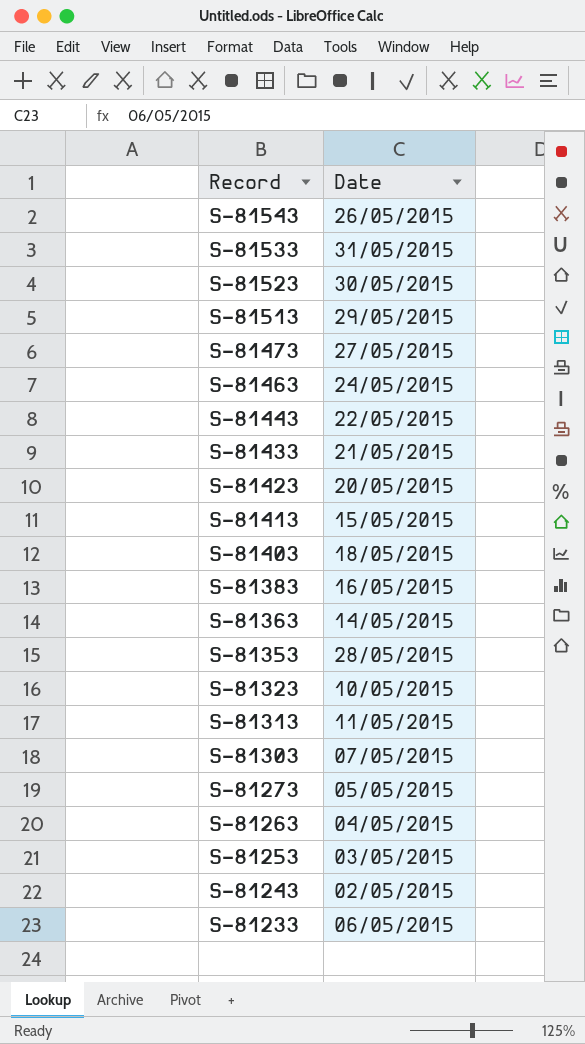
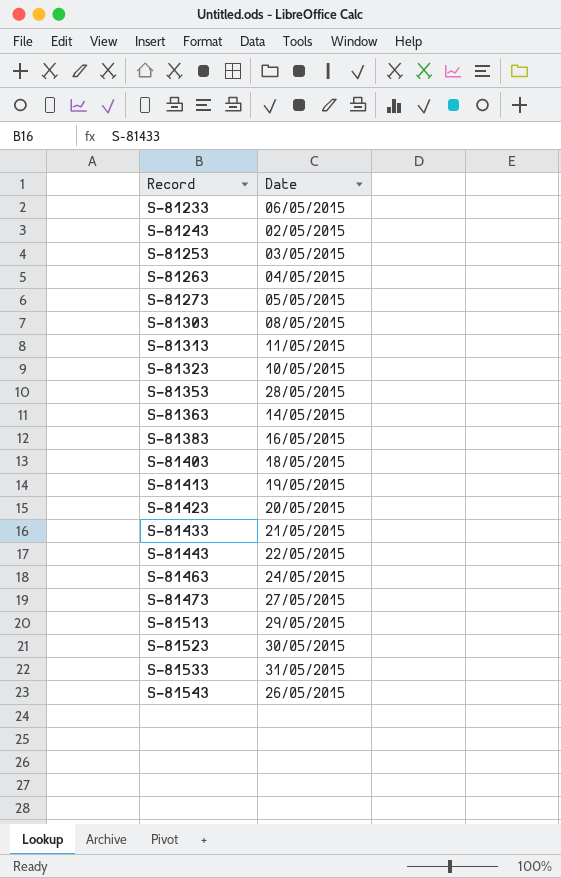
row order: Record descending -> Record ascending
S-81303 | Date: 07/05/2015 -> 08/05/2015
S-81413 | Date: 15/05/2015 -> 19/05/2015

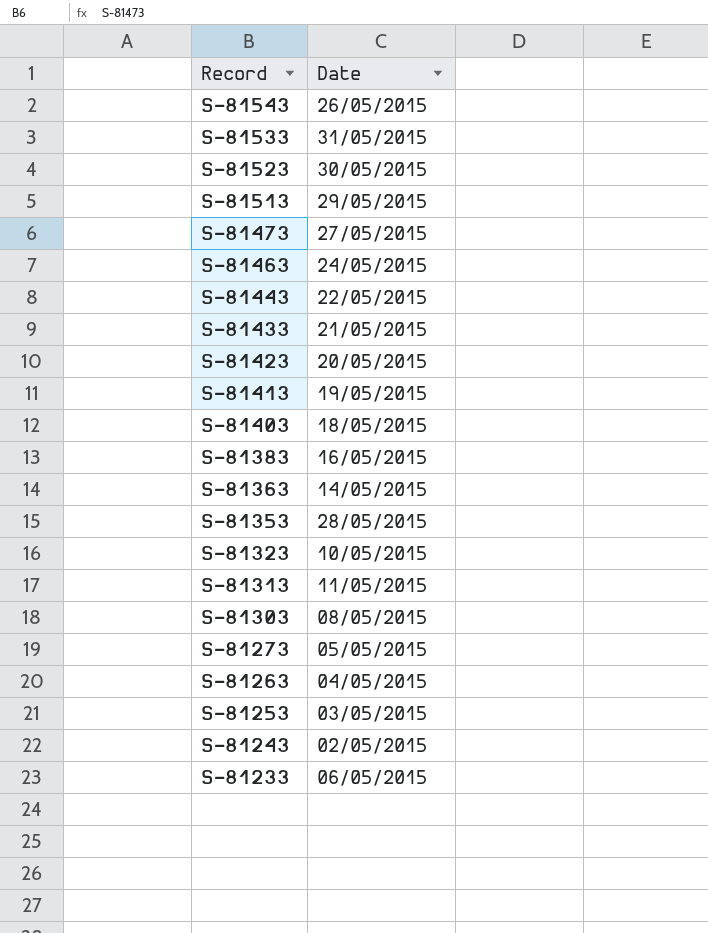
row order: Record ascending -> Record descending

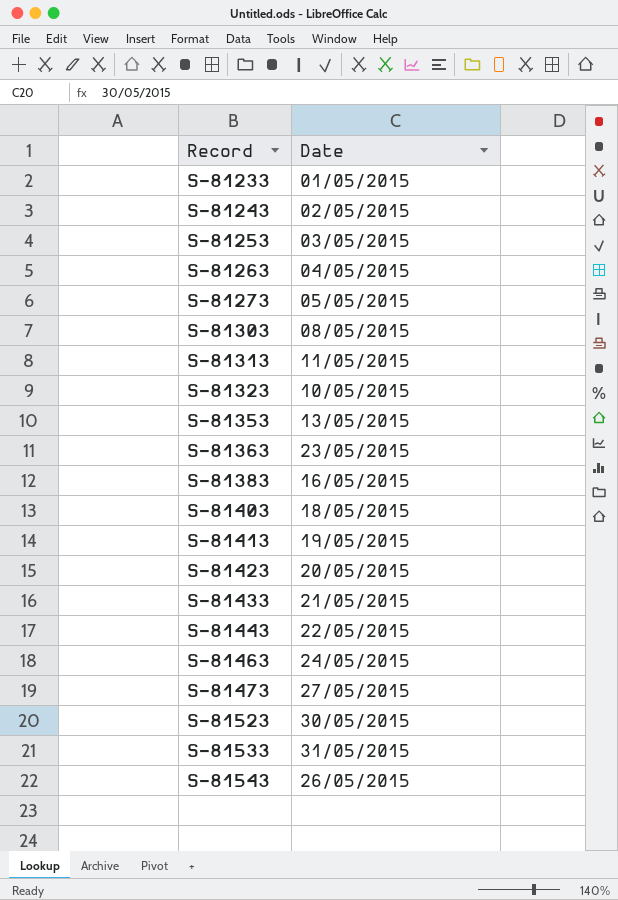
row order: Record descending -> Record ascending
row S-81513: 29/05/2015 -> none
S-81233 | Date: 06/05/2015 -> 01/05/2015
S-81353 | Date: 28/05/2015 -> 13/05/2015
S-81363 | Date: 14/05/2015 -> 23/05/2015

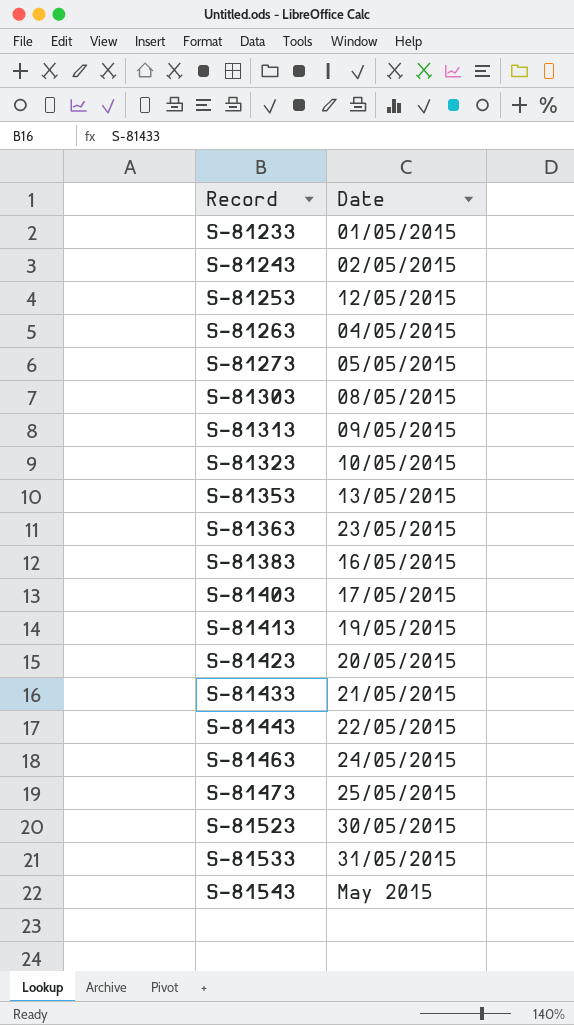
S-81253 | Date: 03/05/2015 -> 12/05/2015
S-81313 | Date: 11/05/2015 -> 09/05/2015
S-81403 | Date: 18/05/2015 -> 17/05/2015
S-81473 | Date: 27/05/2015 -> 25/05/2015
S-81543 | Date: 26/05/2015 -> May 2015

